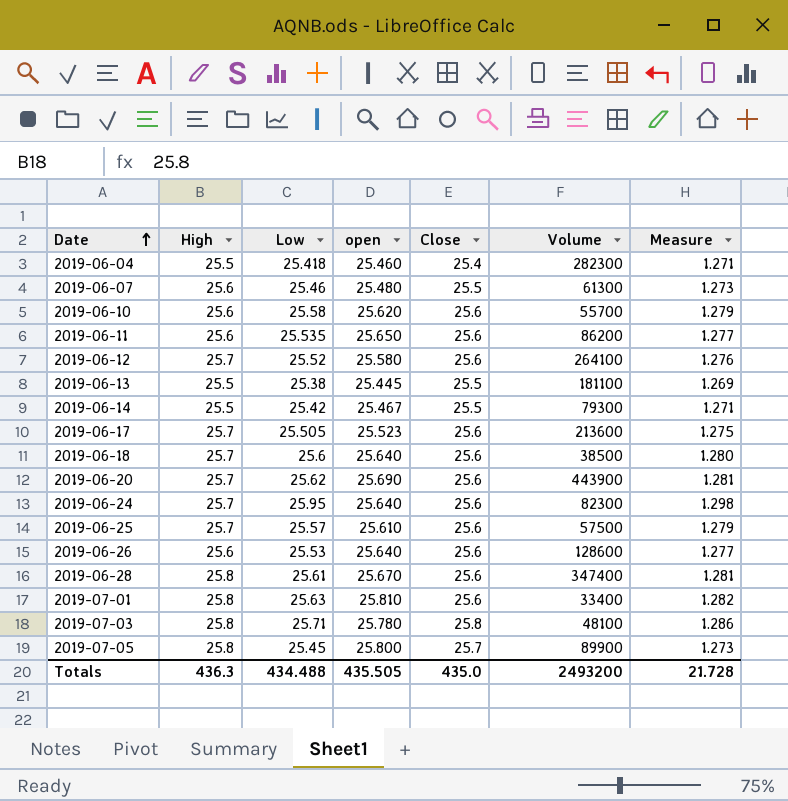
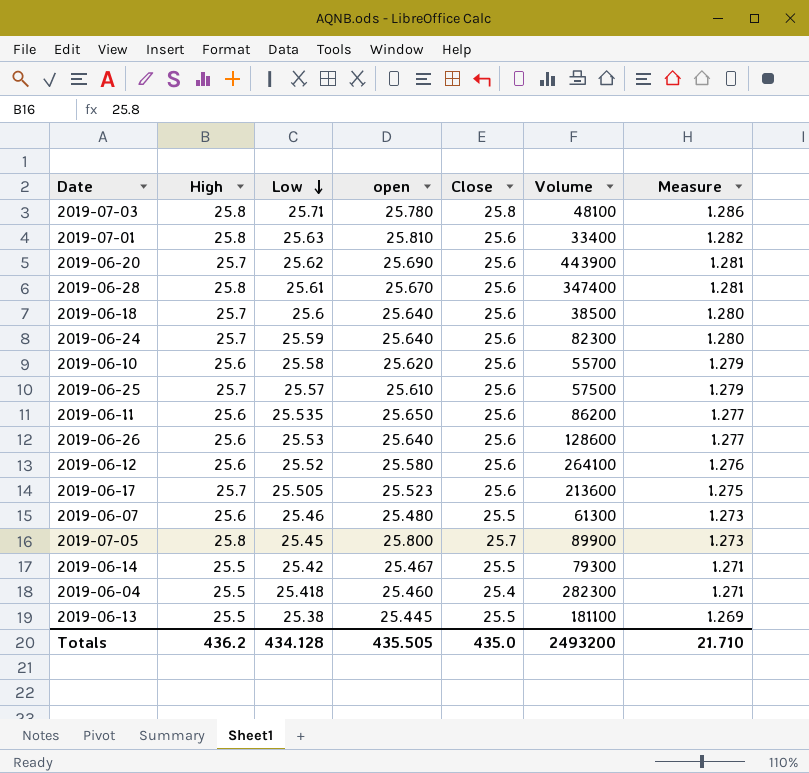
row order: Date ascending -> Low descending
2019-06-24 | Low: 25.95 -> 25.59
2019-06-24 | Measure: 1.298 -> 1.280
2019-06-12 | High: 25.7 -> 25.6
Totals | High: 436.3 -> 436.2
Totals | Low: 434.488 -> 434.128
Totals | Measure: 21.728 -> 21.710

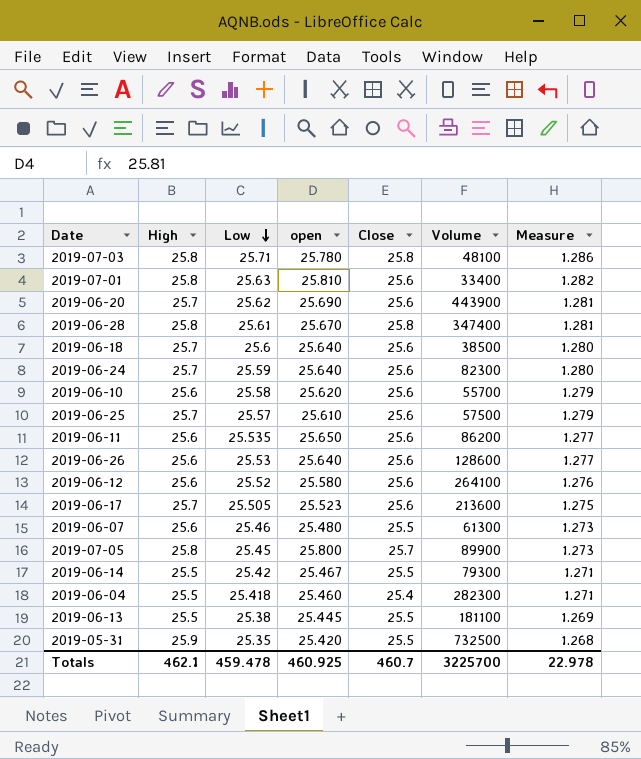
2019-06-28 | Close: 25.6 -> 25.8
row 2019-05-31: none -> 25.9 | 25.35 | 25.420 | 25.5 | 732500 | 1.268
Totals | High: 436.2 -> 462.1
Totals | Low: 434.128 -> 459.478
Totals | open: 435.505 -> 460.925
Totals | Close: 435.0 -> 460.7
Totals | Volume: 2493200 -> 3225700
Totals | Measure: 21.710 -> 22.978

